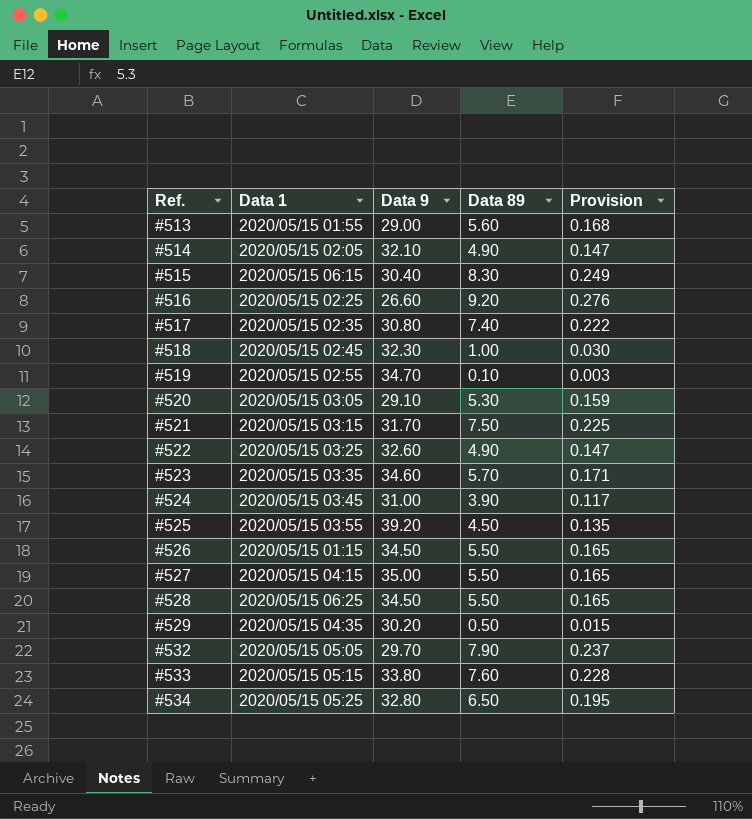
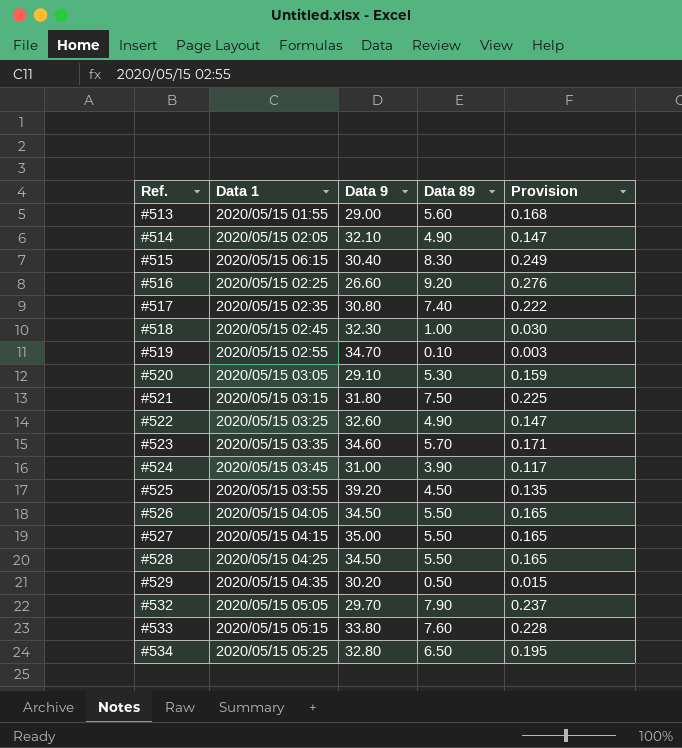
#521 | Data 9: 31.70 -> 31.80
#526 | Data 1: 2020/05/15 01:15 -> 2020/05/15 04:05
#528 | Data 1: 2020/05/15 06:25 -> 2020/05/15 04:25

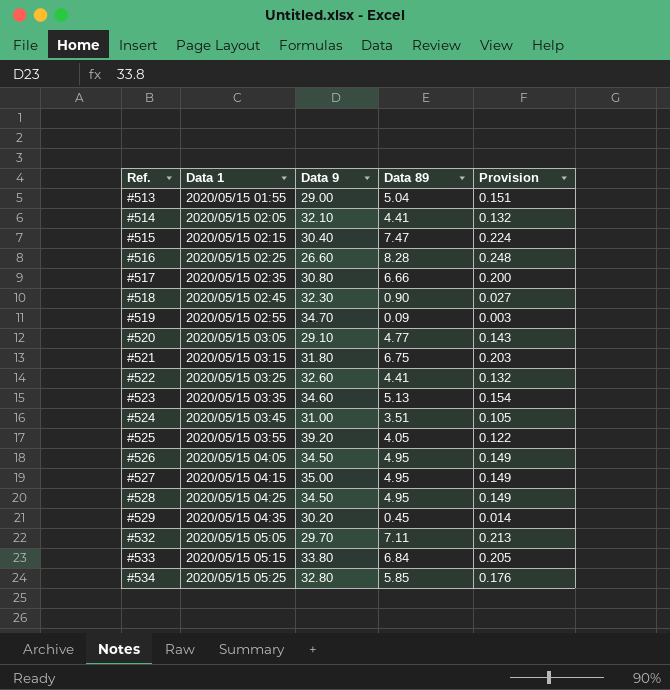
#513 | Data 89: 5.60 -> 5.04
#513 | Provision: 0.168 -> 0.151
#514 | Data 89: 4.90 -> 4.41
#514 | Provision: 0.147 -> 0.132
#515 | Data 1: 2020/05/15 06:15 -> 2020/05/15 02:15
#515 | Data 89: 8.30 -> 7.47
#515 | Provision: 0.249 -> 0.224
#516 | Data 89: 9.20 -> 8.28
#516 | Provision: 0.276 -> 0.248
#517 | Data 89: 7.40 -> 6.66
#517 | Provision: 0.222 -> 0.200
#518 | Data 89: 1.00 -> 0.90
#518 | Provision: 0.030 -> 0.027
#519 | Data 89: 0.10 -> 0.09
#520 | Data 89: 5.30 -> 4.77
#520 | Provision: 0.159 -> 0.143
#521 | Data 89: 7.50 -> 6.75
#521 | Provision: 0.225 -> 0.203
#522 | Data 89: 4.90 -> 4.41
#522 | Provision: 0.147 -> 0.132
#523 | Data 89: 5.70 -> 5.13
#523 | Provision: 0.171 -> 0.154
#524 | Data 89: 3.90 -> 3.51
#524 | Provision: 0.117 -> 0.105
#525 | Data 89: 4.50 -> 4.05
#525 | Provision: 0.135 -> 0.122
#526 | Data 89: 5.50 -> 4.95
#526 | Provision: 0.165 -> 0.149
#527 | Data 89: 5.50 -> 4.95
#527 | Provision: 0.165 -> 0.149
#528 | Data 89: 5.50 -> 4.95
#528 | Provision: 0.165 -> 0.149
#529 | Data 89: 0.50 -> 0.45
#529 | Provision: 0.015 -> 0.014
#532 | Data 89: 7.90 -> 7.11
#532 | Provision: 0.237 -> 0.213
#533 | Data 89: 7.60 -> 6.84
#533 | Provision: 0.228 -> 0.205
#534 | Data 89: 6.50 -> 5.85
#534 | Provision: 0.195 -> 0.176

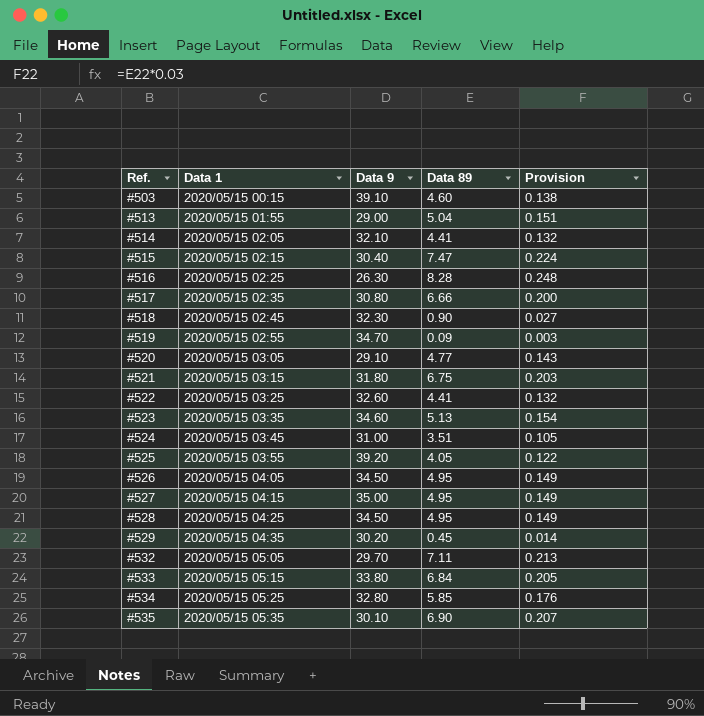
row #503: none -> 2020/05/15 00:15 | 39.10 | 4.60 | 0.138
#516 | Data 9: 26.60 -> 26.30
row #535: none -> 2020/05/15 05:35 | 30.10 | 6.90 | 0.207

